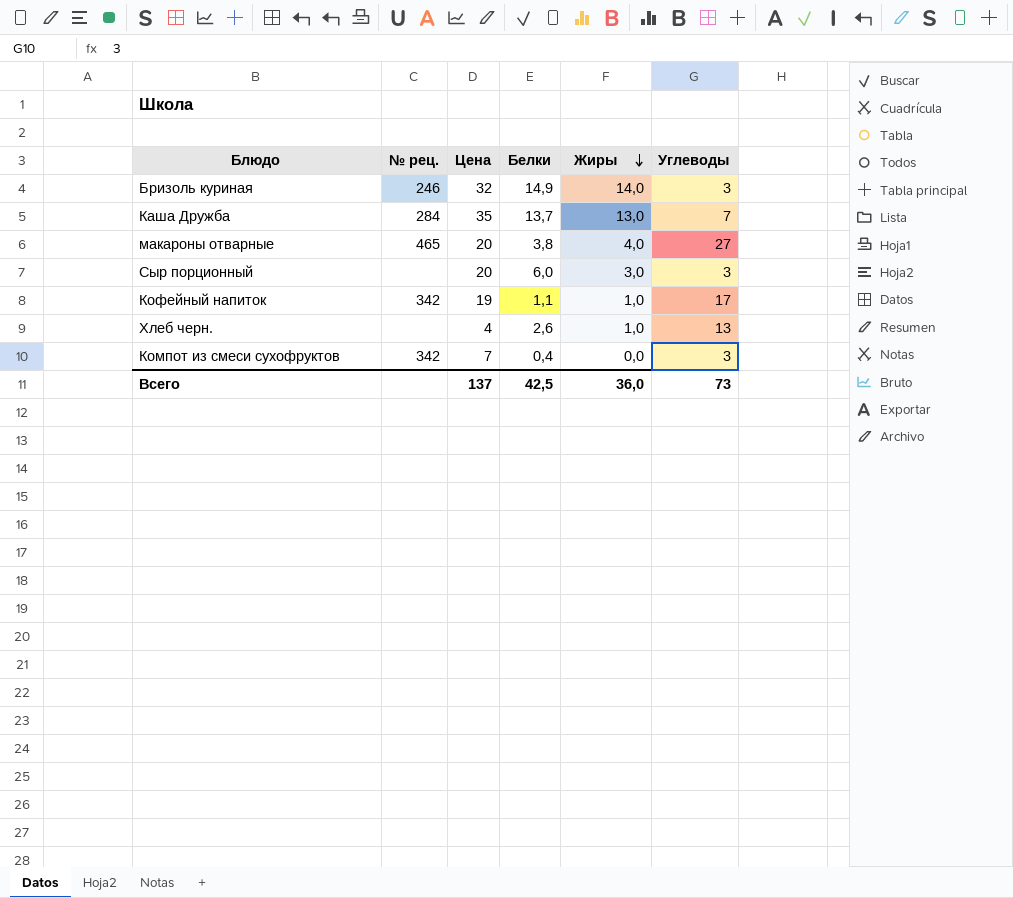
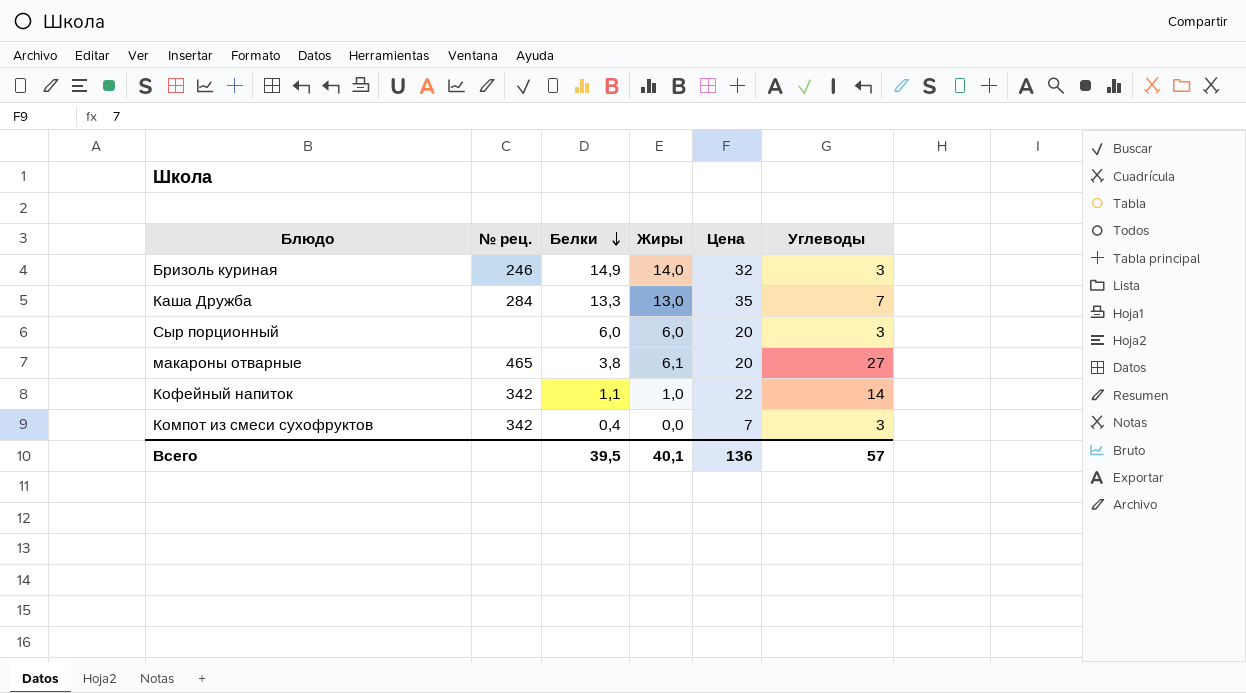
row order: Жиры descending -> Белки descending
column Цена | position: 3 -> 5
row Хлеб черн.: none | 4 | 2,6 | 1,0 | 13 -> none
Каша Дружба | Белки: 13,7 -> 13,3
Сыр порционный | Жиры: 3,0 -> 6,0
макароны отварные | Жиры: 4,0 -> 6,1
Кофейный напиток | Цена: 19 -> 22
Кофейный напиток | Углеводы: 17 -> 14
Всего | Белки: 42,5 -> 39,5
Всего | Жиры: 36,0 -> 40,1
Всего | Цена: 137 -> 136
Всего | Углеводы: 73 -> 57

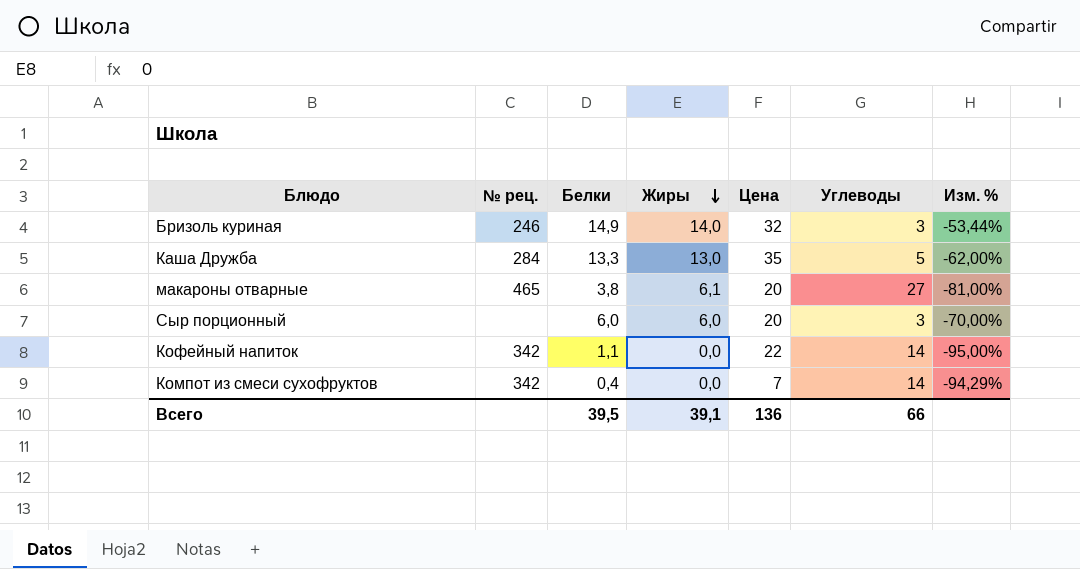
row order: Белки descending -> Жиры descending
column Изм. % | formula: none -> ([Белки] - [Цена]) / [Цена]
Каша Дружба | Углеводы: 7 -> 5
Кофейный напиток | Жиры: 1,0 -> 0,0
Компот из смеси сухофруктов | Углеводы: 3 -> 14
Всего | Жиры: 40,1 -> 39,1
Всего | Углеводы: 57 -> 66

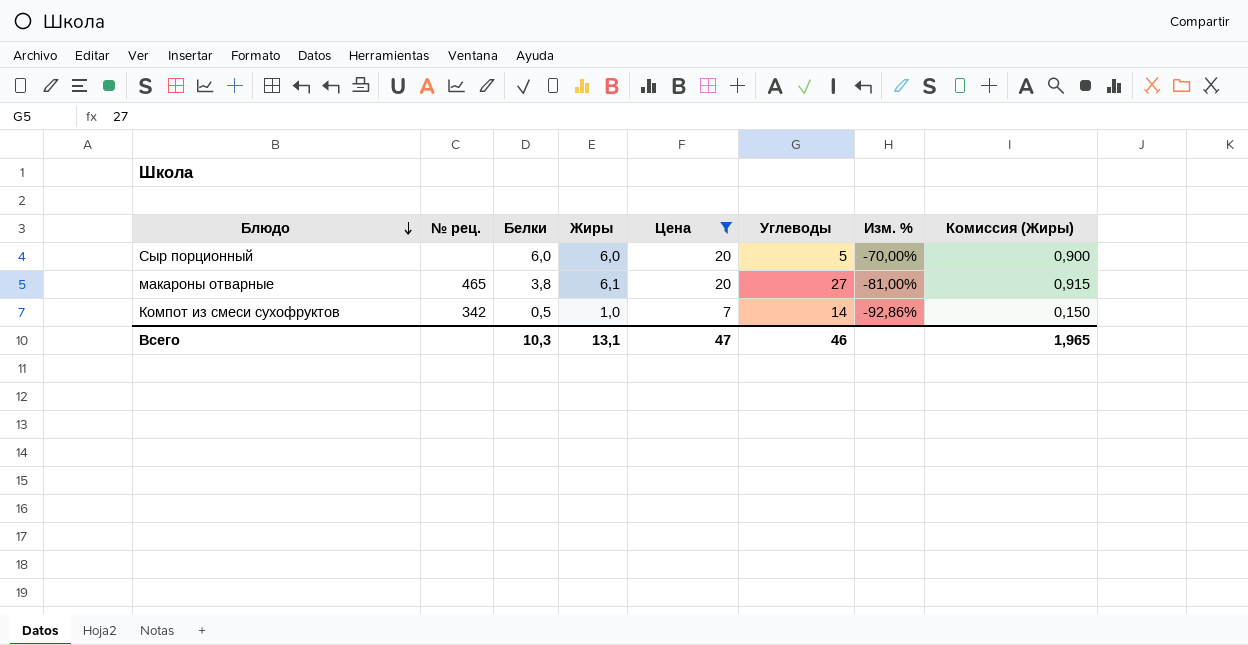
filter: none -> Цена <= 20
row order: Жиры descending -> Блюдо descending
column Комиссия (Жиры) | formula: none -> [Жиры] * 0,15
Сыр порционный | Углеводы: 3 -> 5
Компот из смеси сухофруктов | Белки: 0,4 -> 0,5
Компот из смеси сухофруктов | Жиры: 0,0 -> 1,0
Компот из смеси сухофруктов | Изм. %: -94,29% -> -92,86%
Всего | Белки: 39,5 -> 10,3
Всего | Жиры: 39,1 -> 13,1
Всего | Цена: 136 -> 47
Всего | Углеводы: 66 -> 46

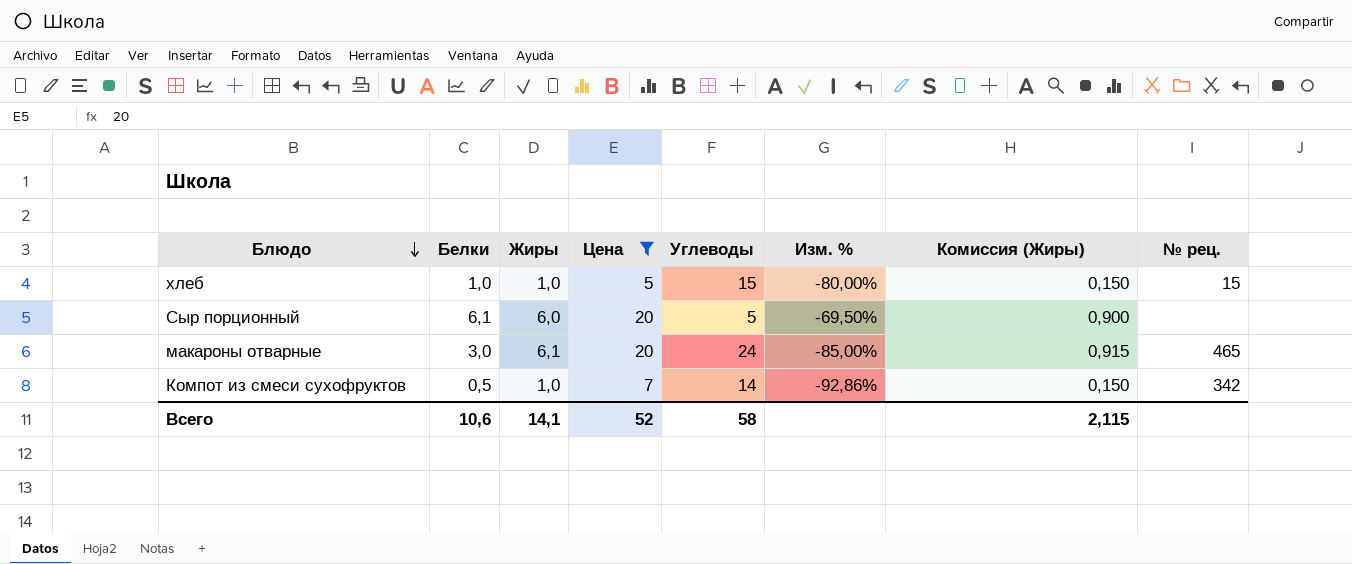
column № рец. | position: 2 -> 8
row хлеб: none -> 1,0 | 1,0 | 5 | 15 | -80,00% | 0,150 | 15
Сыр порционный | Белки: 6,0 -> 6,1
Сыр порционный | Изм. %: -70,00% -> -69,50%
макароны отварные | Белки: 3,8 -> 3,0
макароны отварные | Углеводы: 27 -> 24
макароны отварные | Изм. %: -81,00% -> -85,00%
Всего | Белки: 10,3 -> 10,6
Всего | Жиры: 13,1 -> 14,1
Всего | Цена: 47 -> 52
Всего | Углеводы: 46 -> 58
Всего | Комиссия (Жиры): 1,965 -> 2,115

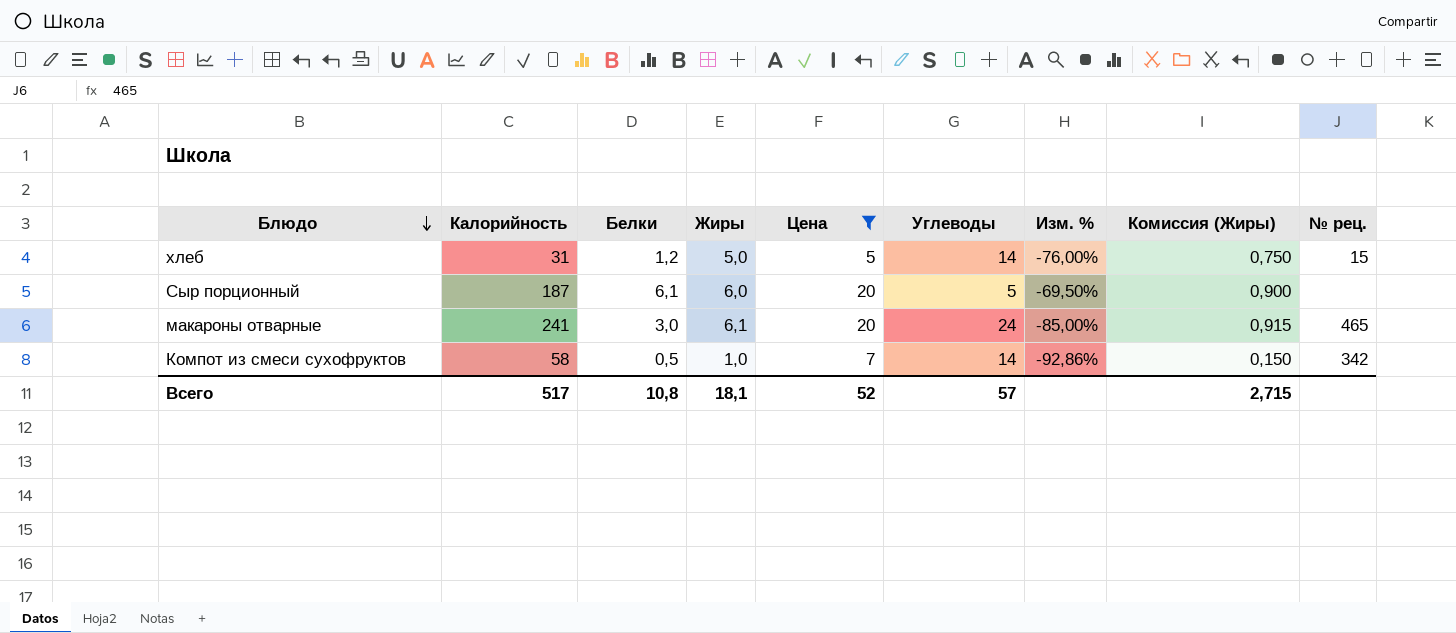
column Калорийность | position: none -> 2
хлеб | Белки: 1,0 -> 1,2
хлеб | Жиры: 1,0 -> 5,0
хлеб | Углеводы: 15 -> 14
хлеб | Изм. %: -80,00% -> -76,00%
хлеб | Комиссия (Жиры): 0,150 -> 0,750
Всего | Белки: 10,6 -> 10,8
Всего | Жиры: 14,1 -> 18,1
Всего | Углеводы: 58 -> 57
Всего | Комиссия (Жиры): 2,115 -> 2,715

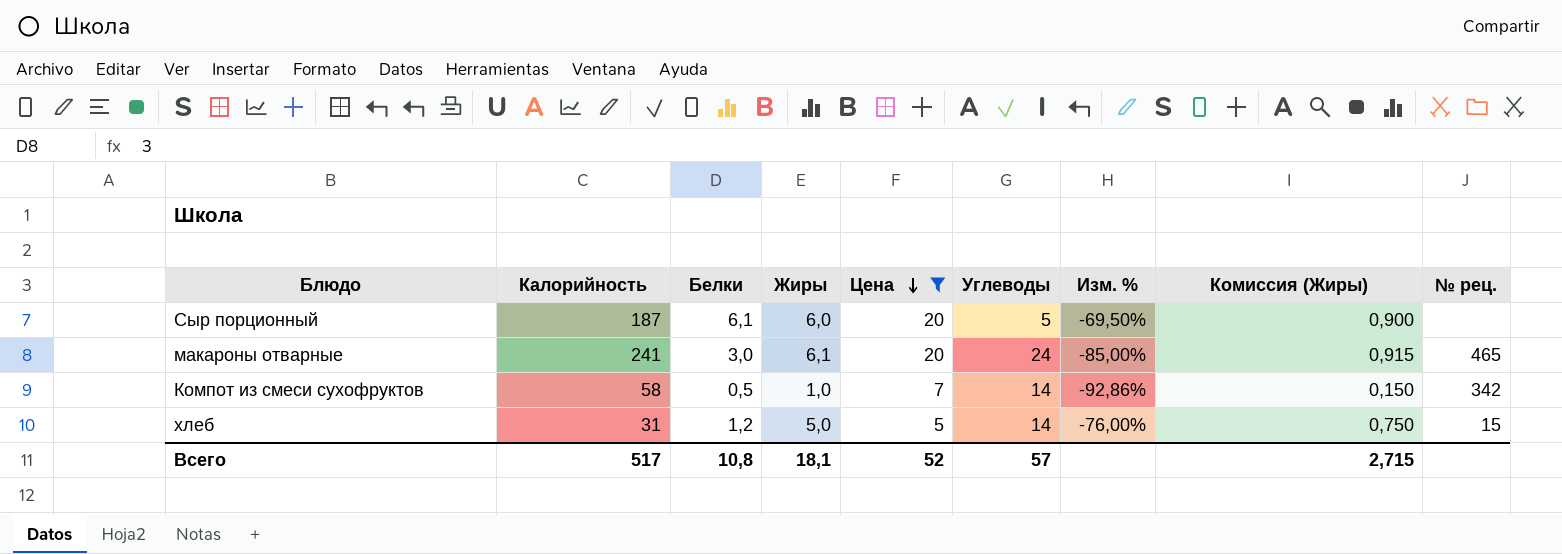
row order: Блюдо descending -> Цена descending

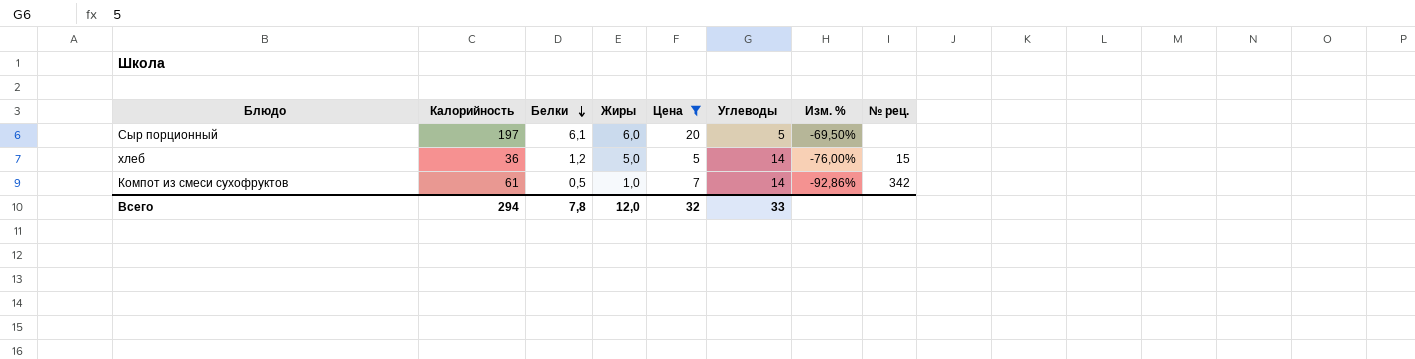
row order: Цена descending -> Белки descending
column Комиссия (Жиры) | formula: [Жиры] * 0,15 -> none
row макароны отварные: 241 | 3,0 | 6,1 | 20 | 24 | -85,00% | 0,915 | 465 -> none
Сыр порционный | Калорийность: 187 -> 197
хлеб | Калорийность: 31 -> 36
Компот из смеси сухофруктов | Калорийность: 58 -> 61
Всего | Калорийность: 517 -> 294
Всего | Белки: 10,8 -> 7,8
Всего | Жиры: 18,1 -> 12,0
Всего | Цена: 52 -> 32
Всего | Углеводы: 57 -> 33

